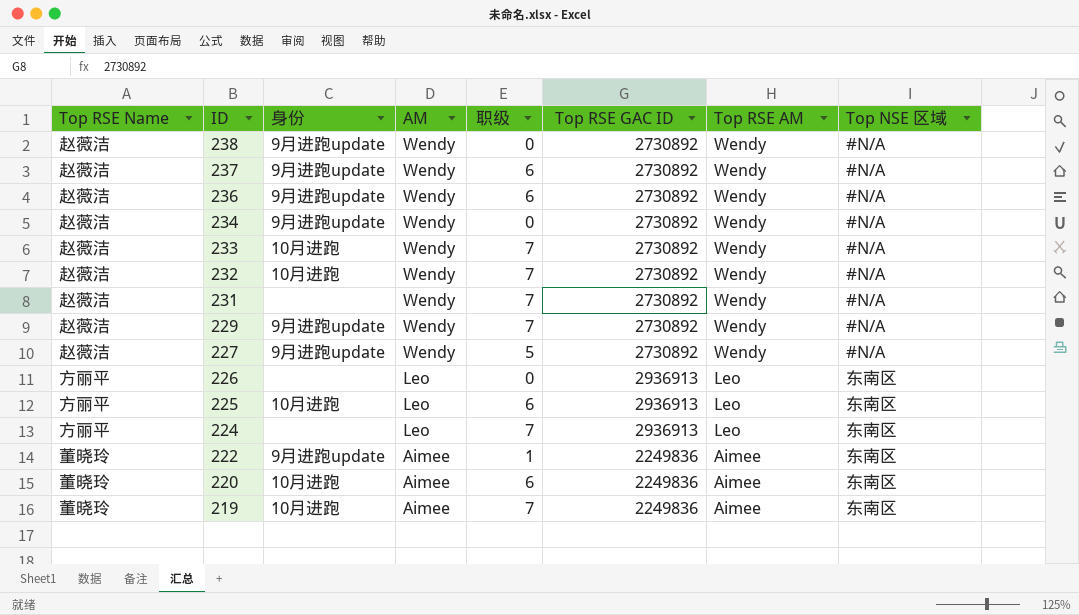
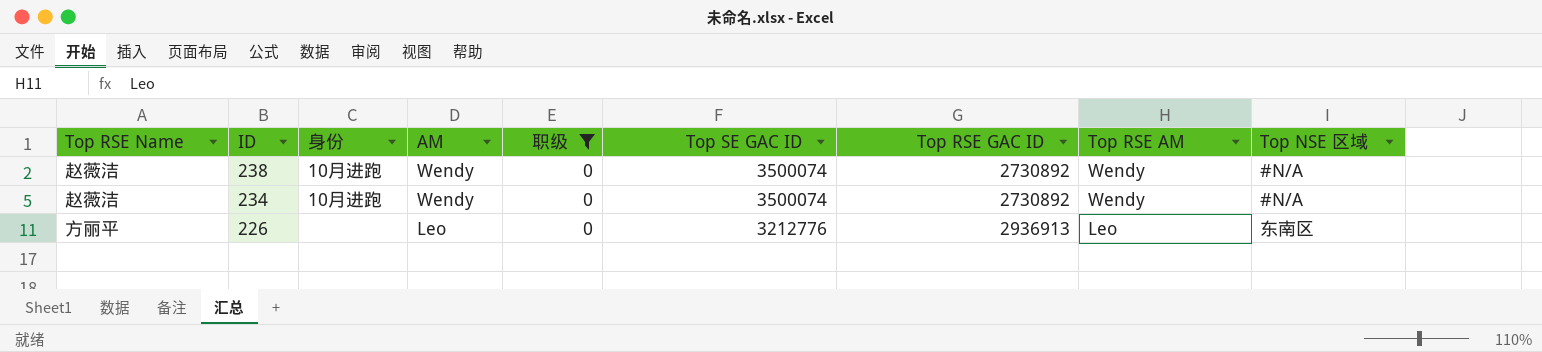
filter: none -> 职级 = 0
column Top SE GAC ID | position: none -> 6
238 | 身份: 9月进跑update -> 10月进跑
234 | 身份: 9月进跑update -> 10月进跑

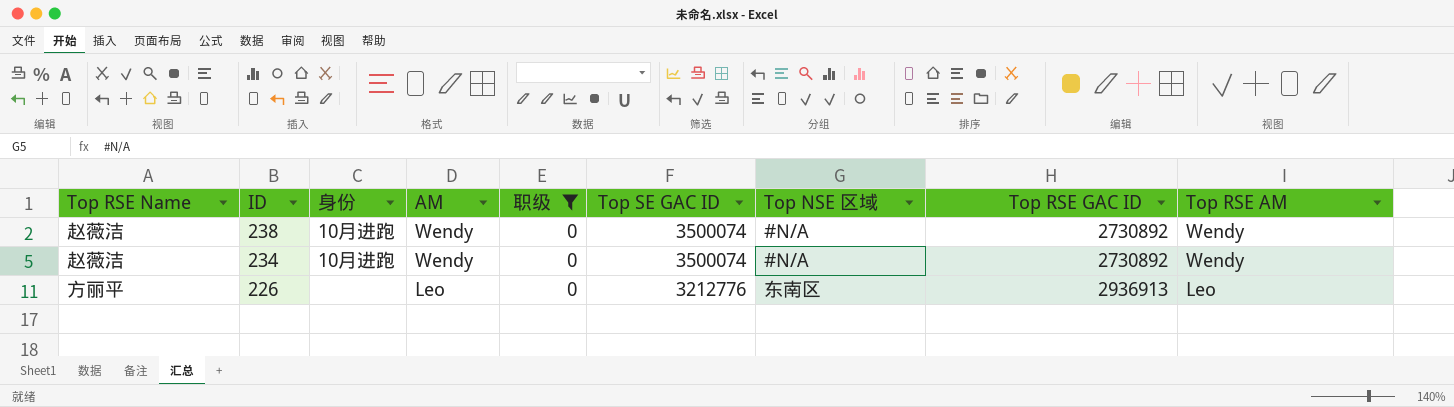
column Top NSE 区域 | position: 9 -> 7

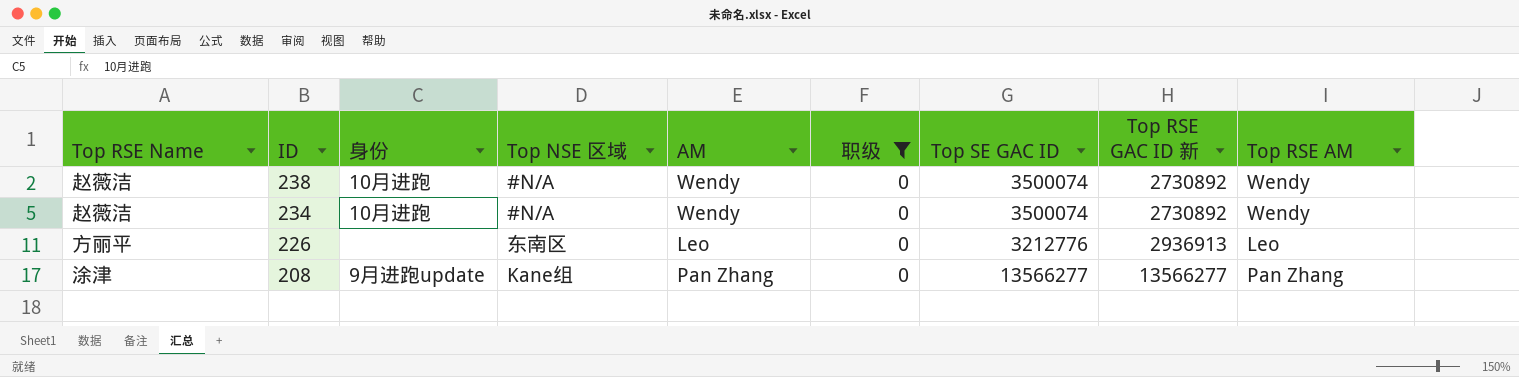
column Top NSE 区域 | position: 7 -> 4
column name: Top RSE GAC ID -> Top RSE GAC ID 新
row 208: none -> 涂津 | 9月进跑update | Kane组 | Pan Zhang | 0 | 13566277 | 13566277 | Pan Zhang

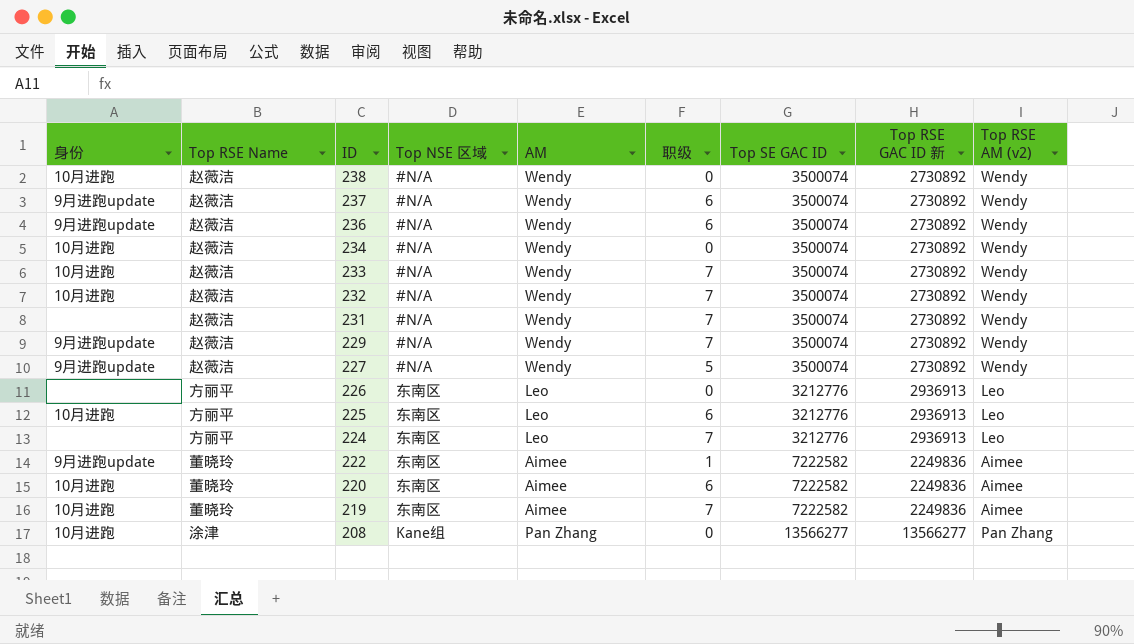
filter: 职级 = 0 -> none
column 身份 | position: 3 -> 1
column name: Top RSE AM -> Top RSE AM (v2)
208 | 身份: 9月进跑update -> 10月进跑

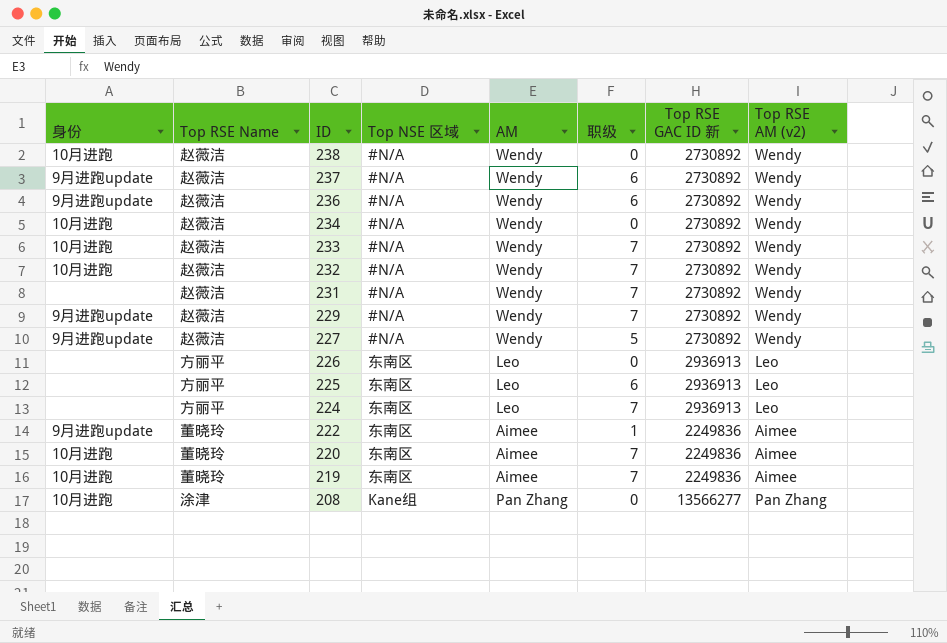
column Top SE GAC ID | position: 7 -> none
225 | 身份: 10月进跑 -> none
220 | 职级: 6 -> 7

